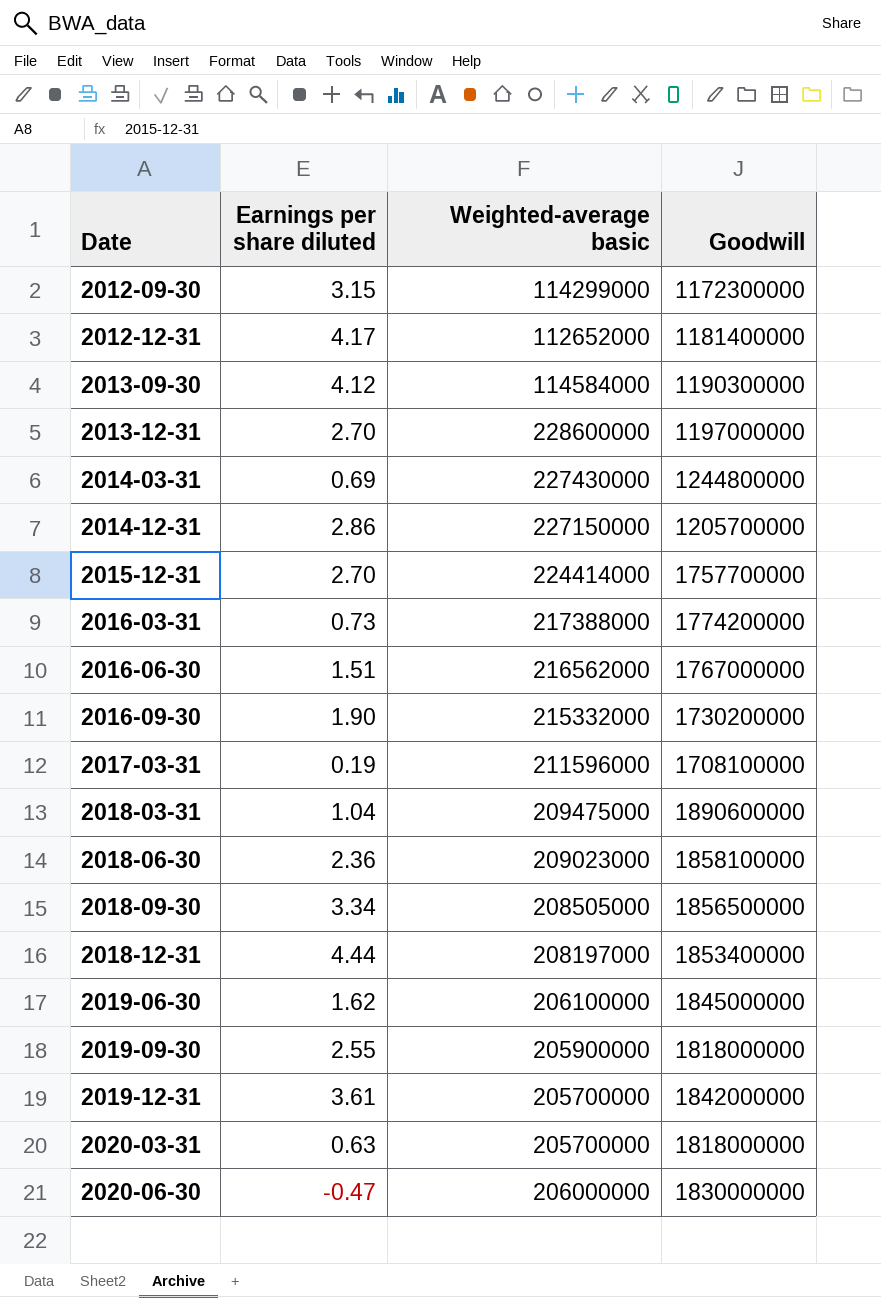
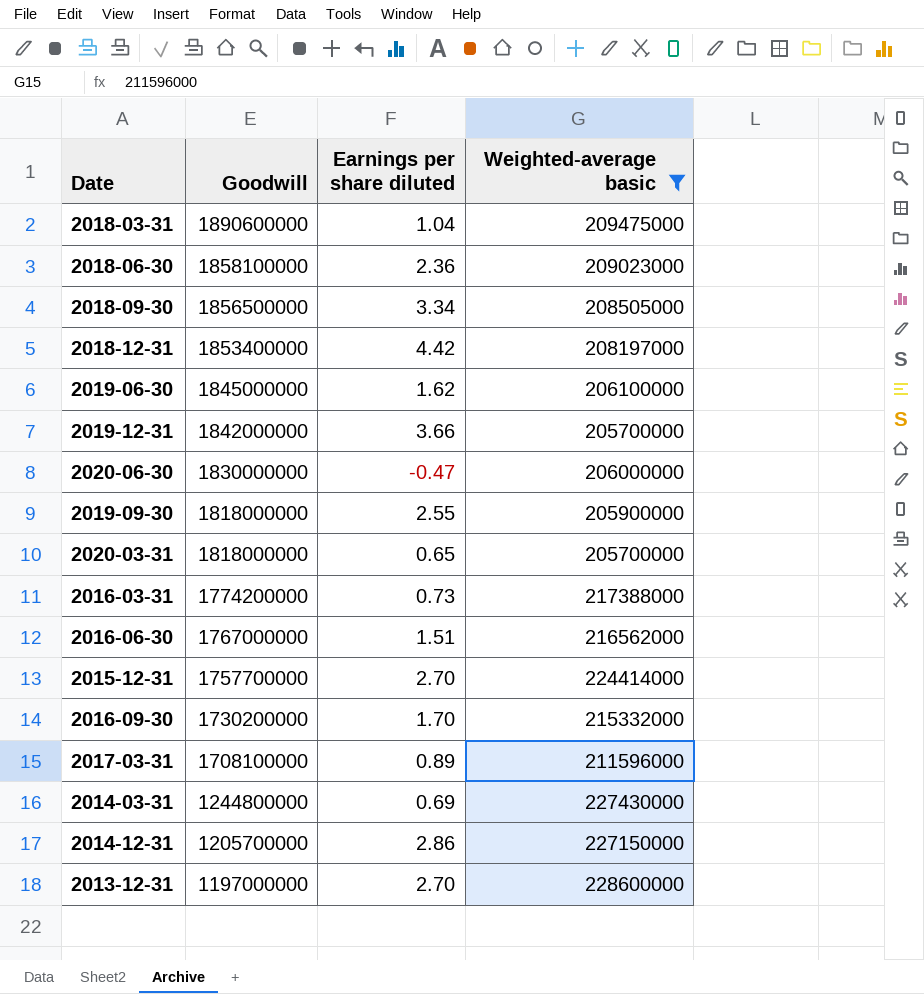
filter: none -> Weighted-average basic >= 205700000
row order: Date ascending -> Goodwill descending
column Goodwill | position: 4 -> 2
2018-12-31 | Earnings per share diluted: 4.44 -> 4.42
2019-12-31 | Earnings per share diluted: 3.61 -> 3.66
2020-03-31 | Earnings per share diluted: 0.63 -> 0.65
2016-09-30 | Earnings per share diluted: 1.90 -> 1.70
2017-03-31 | Earnings per share diluted: 0.19 -> 0.89

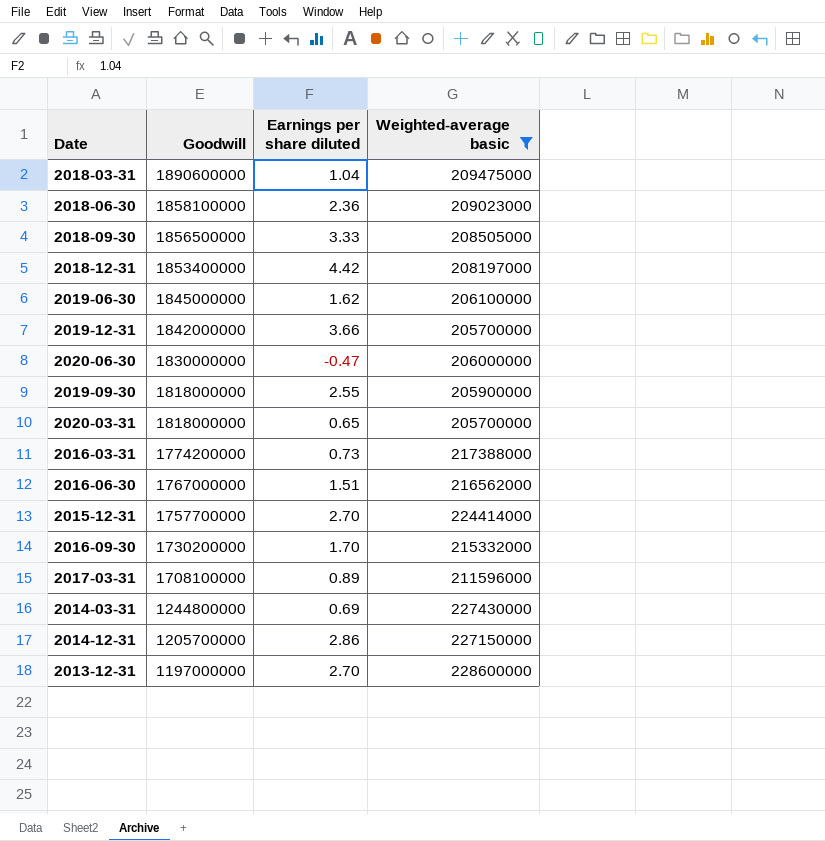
2018-09-30 | Earnings per share diluted: 3.34 -> 3.33

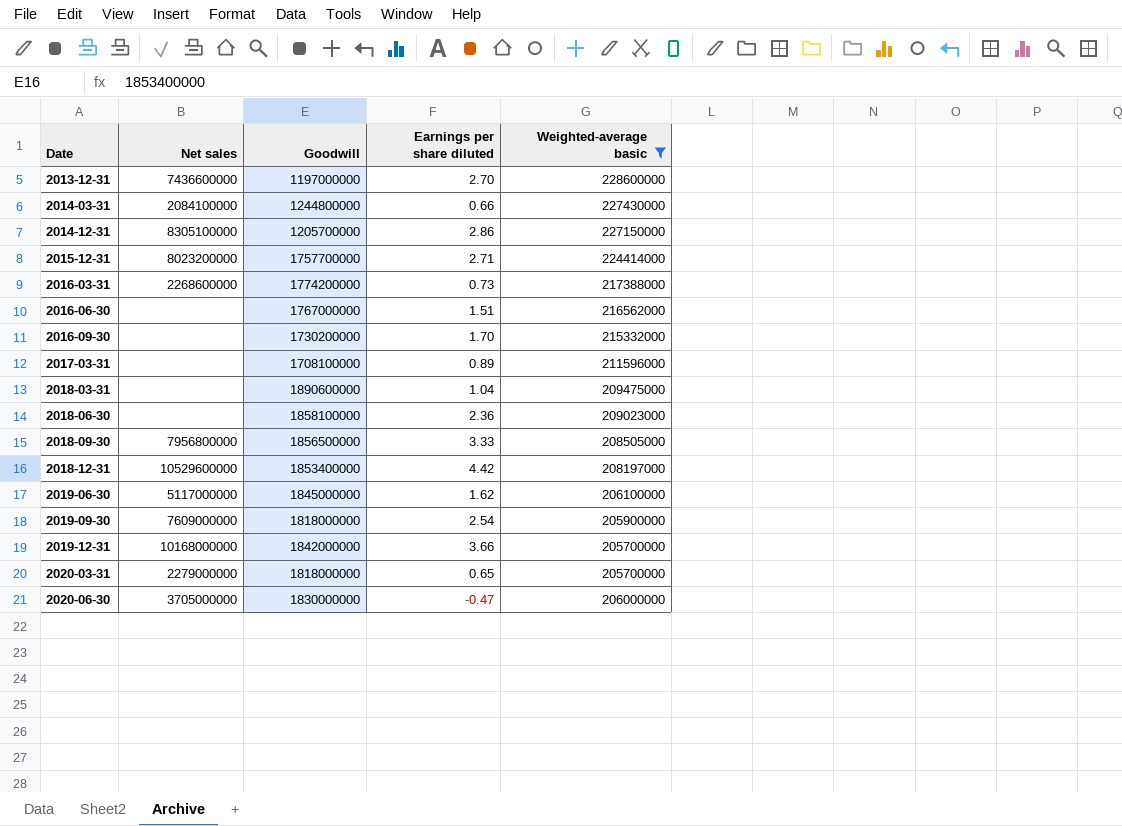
row order: Goodwill descending -> Date ascending
column Net sales | position: none -> 2
2014-03-31 | Earnings per share diluted: 0.69 -> 0.66
2015-12-31 | Earnings per share diluted: 2.70 -> 2.71
2019-09-30 | Earnings per share diluted: 2.55 -> 2.54

